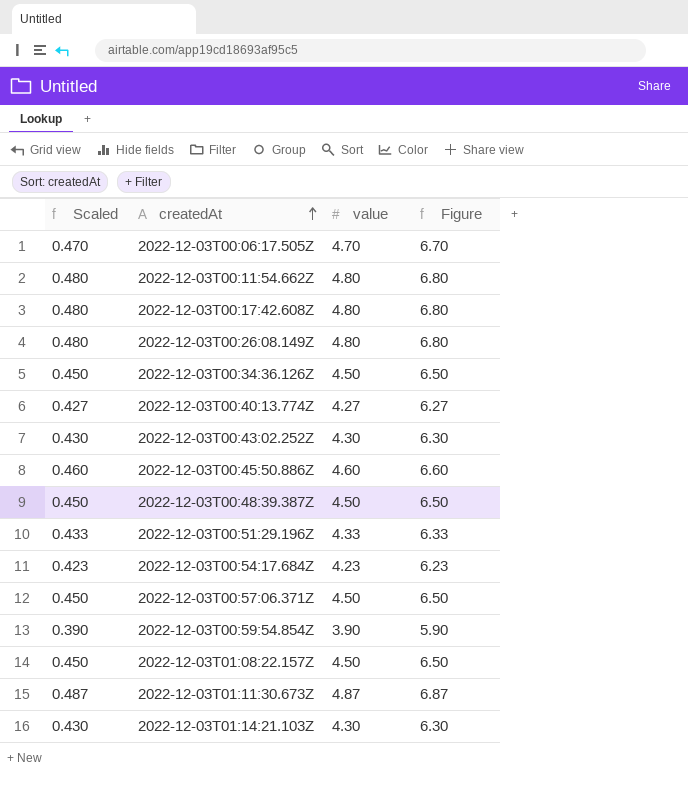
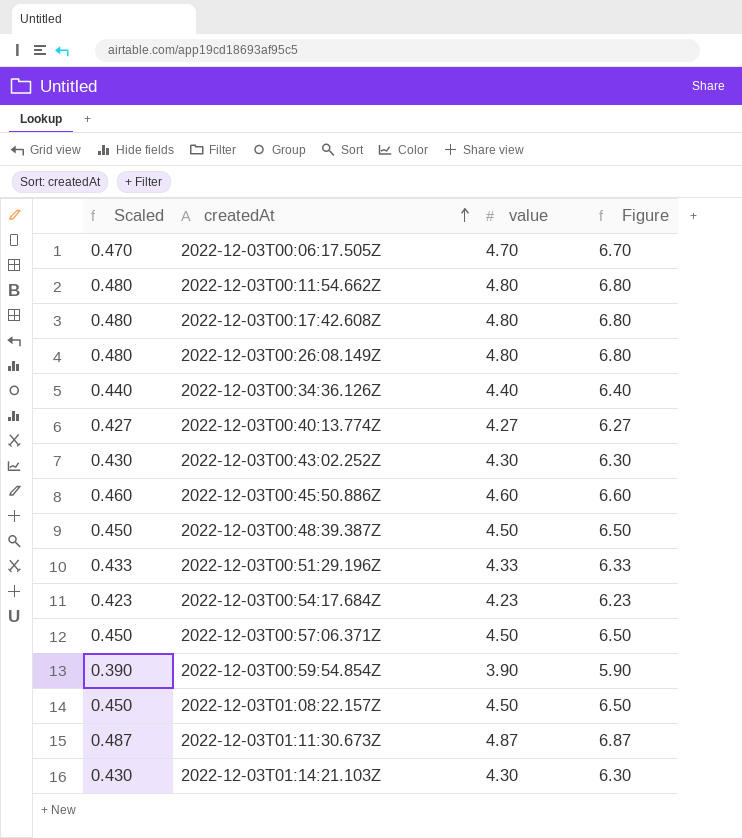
2022-12-03T00:34:36.126Z | Scaled: 0.450 -> 0.440
2022-12-03T00:34:36.126Z | value: 4.50 -> 4.40
2022-12-03T00:34:36.126Z | Figure: 6.50 -> 6.40

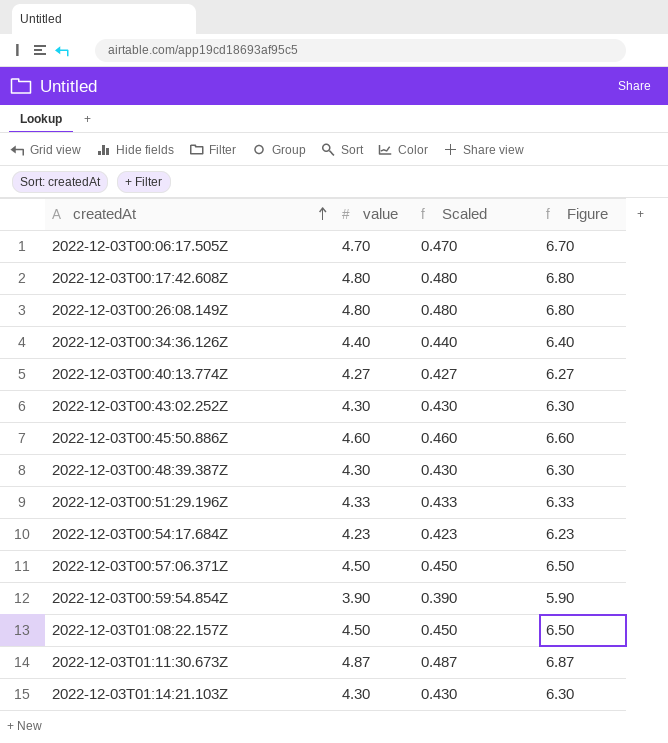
column Scaled | position: 1 -> 3
row 2022-12-03T00:11:54.662Z: 0.480 | 4.80 | 6.80 -> none
2022-12-03T00:48:39.387Z | value: 4.50 -> 4.30
2022-12-03T00:48:39.387Z | Scaled: 0.450 -> 0.430
2022-12-03T00:48:39.387Z | Figure: 6.50 -> 6.30

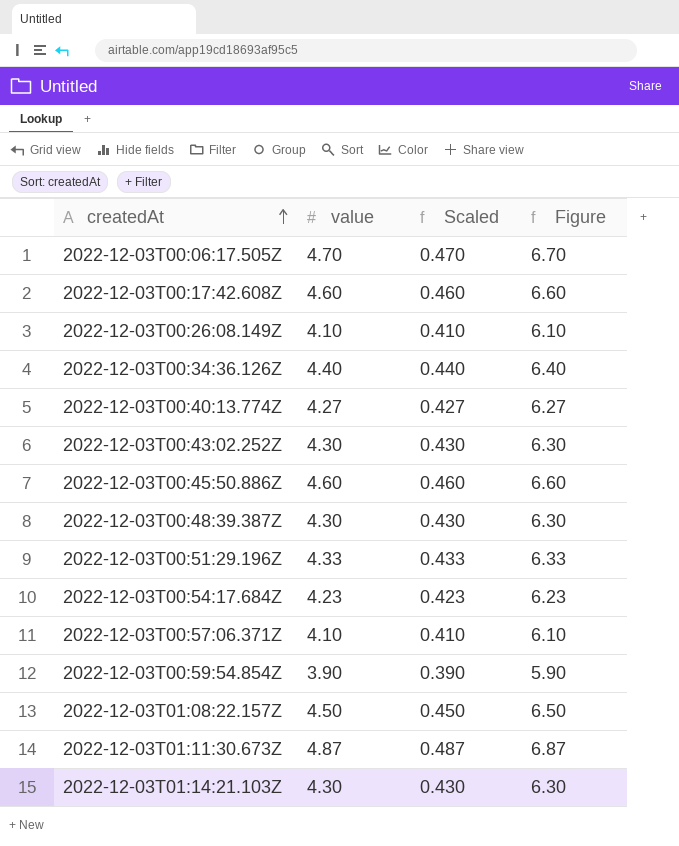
2022-12-03T00:17:42.608Z | value: 4.80 -> 4.60
2022-12-03T00:17:42.608Z | Scaled: 0.480 -> 0.460
2022-12-03T00:17:42.608Z | Figure: 6.80 -> 6.60
2022-12-03T00:26:08.149Z | value: 4.80 -> 4.10
2022-12-03T00:26:08.149Z | Scaled: 0.480 -> 0.410
2022-12-03T00:26:08.149Z | Figure: 6.80 -> 6.10
2022-12-03T00:57:06.371Z | value: 4.50 -> 4.10
2022-12-03T00:57:06.371Z | Scaled: 0.450 -> 0.410
2022-12-03T00:57:06.371Z | Figure: 6.50 -> 6.10

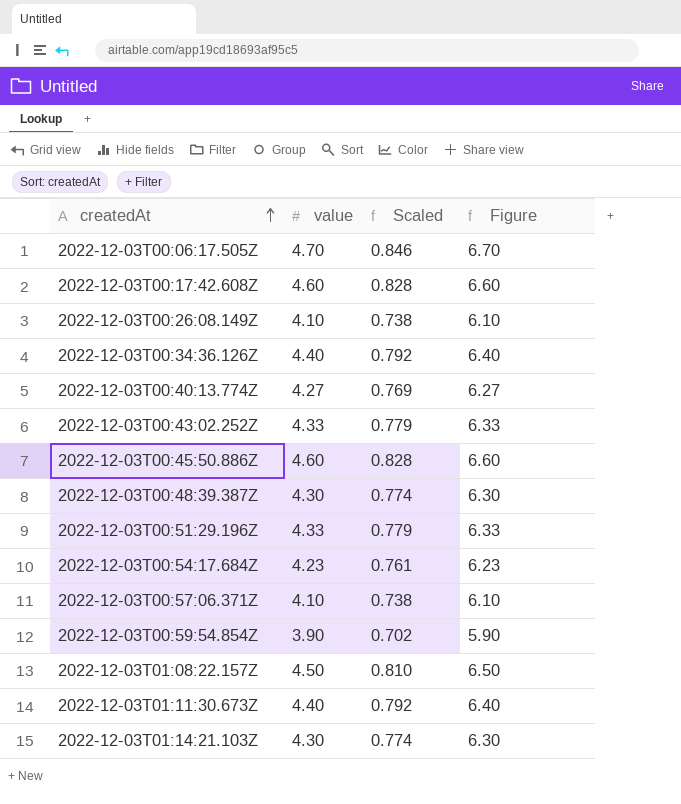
column Scaled | formula: [value] * 0.1 -> [value] * 0.18
2022-12-03T00:43:02.252Z | value: 4.30 -> 4.33
2022-12-03T00:43:02.252Z | Figure: 6.30 -> 6.33
2022-12-03T01:11:30.673Z | value: 4.87 -> 4.40
2022-12-03T01:11:30.673Z | Figure: 6.87 -> 6.40

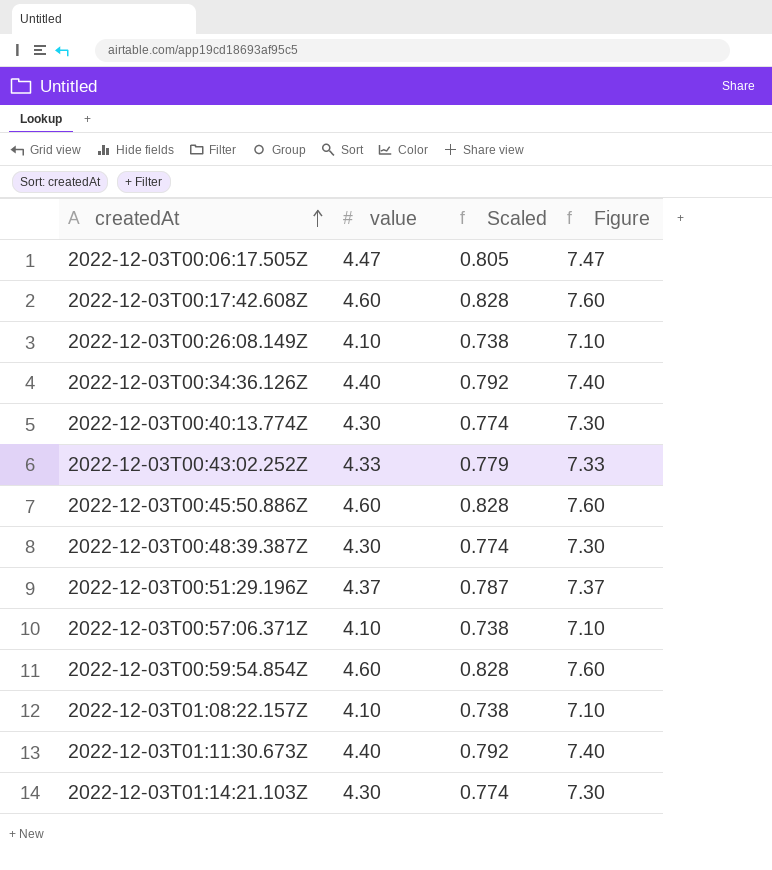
column Figure | formula: [value] + 2 -> [value] + 3
row 2022-12-03T00:54:17.684Z: 4.23 | 0.761 | 6.23 -> none
2022-12-03T00:06:17.505Z | value: 4.70 -> 4.47
2022-12-03T00:06:17.505Z | Scaled: 0.846 -> 0.805
2022-12-03T00:40:13.774Z | value: 4.27 -> 4.30
2022-12-03T00:40:13.774Z | Scaled: 0.769 -> 0.774
2022-12-03T00:51:29.196Z | value: 4.33 -> 4.37
2022-12-03T00:51:29.196Z | Scaled: 0.779 -> 0.787
2022-12-03T00:59:54.854Z | value: 3.90 -> 4.60
2022-12-03T00:59:54.854Z | Scaled: 0.702 -> 0.828
2022-12-03T01:08:22.157Z | value: 4.50 -> 4.10
2022-12-03T01:08:22.157Z | Scaled: 0.810 -> 0.738

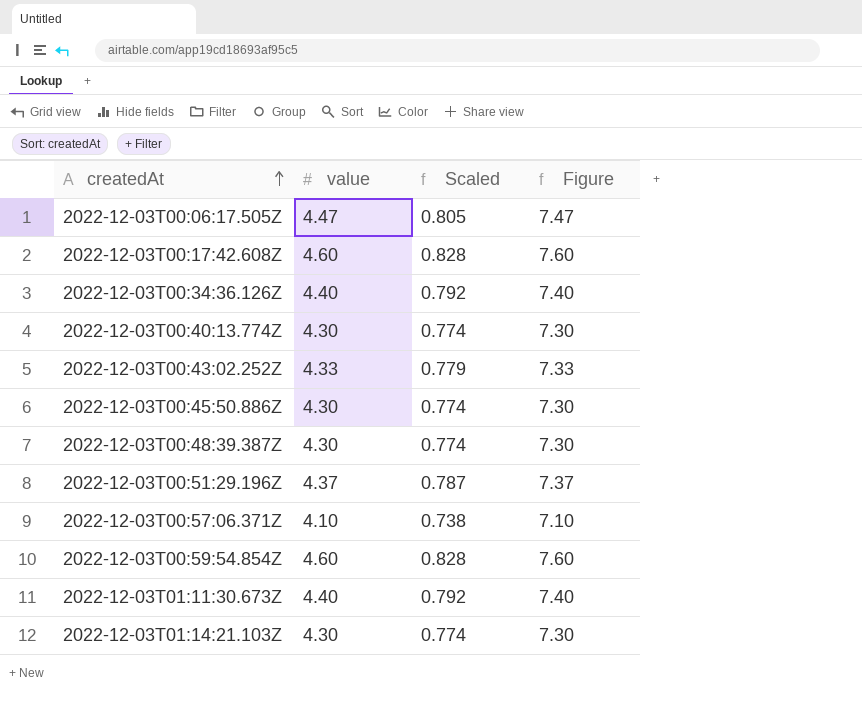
row 2022-12-03T00:26:08.149Z: 4.10 | 0.738 | 7.10 -> none
row 2022-12-03T01:08:22.157Z: 4.10 | 0.738 | 7.10 -> none
2022-12-03T00:45:50.886Z | value: 4.60 -> 4.30
2022-12-03T00:45:50.886Z | Scaled: 0.828 -> 0.774
2022-12-03T00:45:50.886Z | Figure: 7.60 -> 7.30

